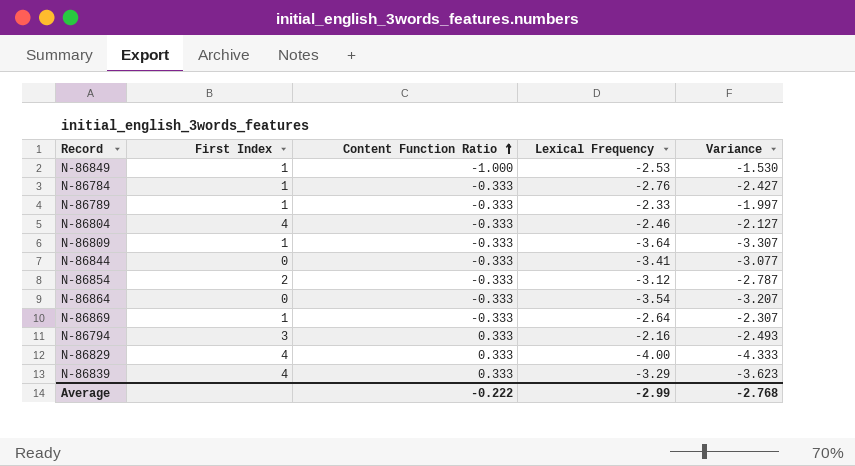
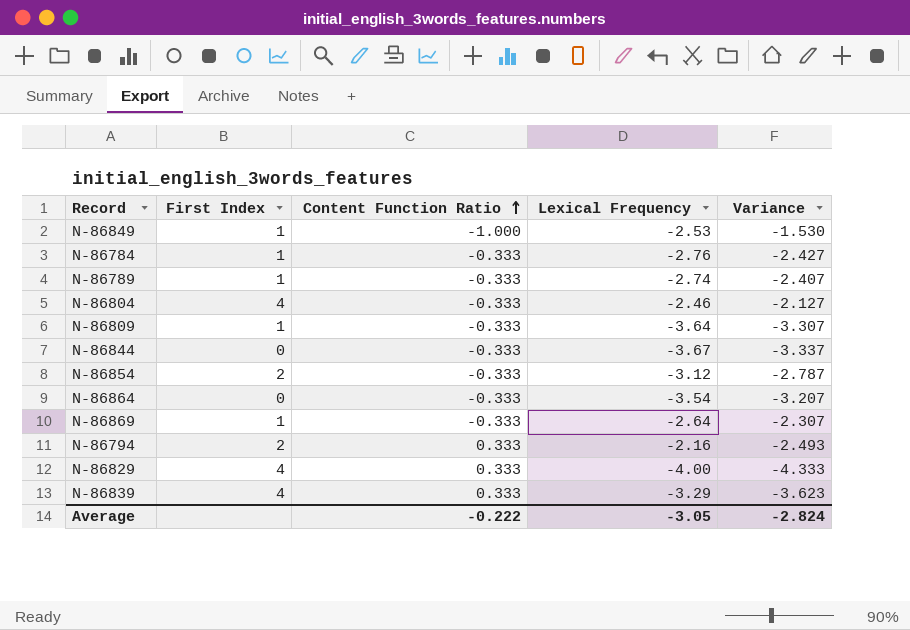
N-86789 | Lexical Frequency: -2.33 -> -2.74
N-86789 | Variance: -1.997 -> -2.407
N-86844 | Lexical Frequency: -3.41 -> -3.67
N-86844 | Variance: -3.077 -> -3.337
N-86794 | First Index: 3 -> 2
Average | Lexical Frequency: -2.99 -> -3.05
Average | Variance: -2.768 -> -2.824

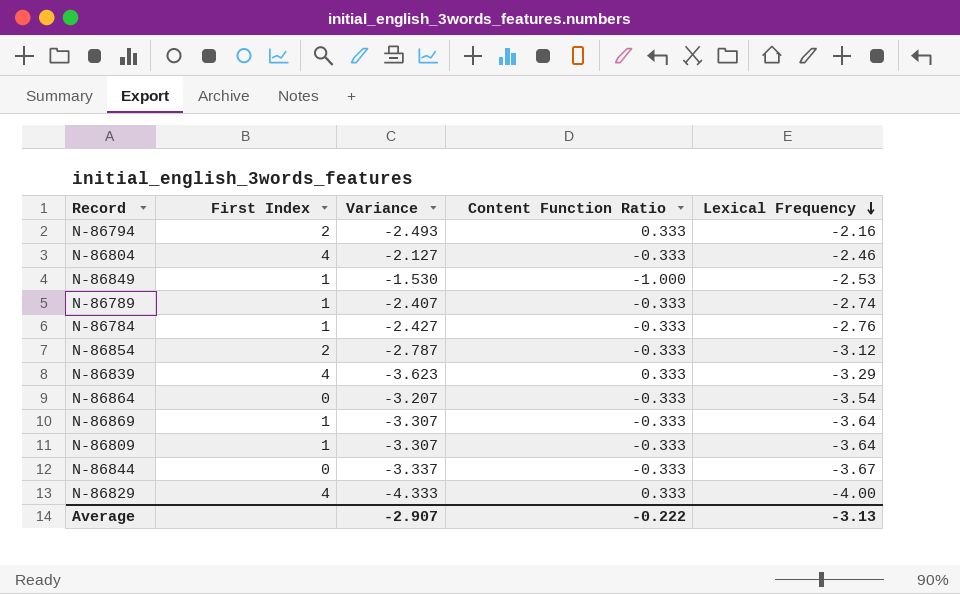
row order: Content Function Ratio ascending -> Lexical Frequency descending
column Variance | position: 5 -> 3
N-86869 | Variance: -2.307 -> -3.307
N-86869 | Lexical Frequency: -2.64 -> -3.64
Average | Variance: -2.824 -> -2.907
Average | Lexical Frequency: -3.05 -> -3.13

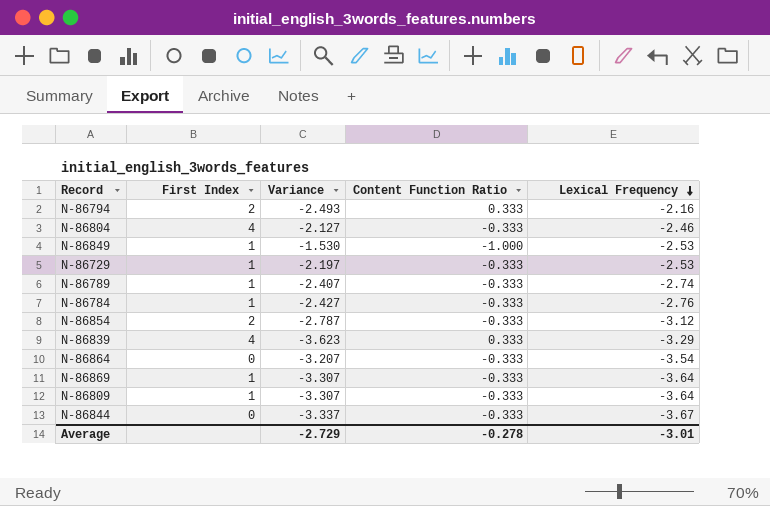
row N-86829: 4 | -4.333 | 0.333 | -4.00 -> none
row N-86729: none -> 1 | -2.197 | -0.333 | -2.53
Average | Variance: -2.907 -> -2.729
Average | Content Function Ratio: -0.222 -> -0.278
Average | Lexical Frequency: -3.13 -> -3.01

